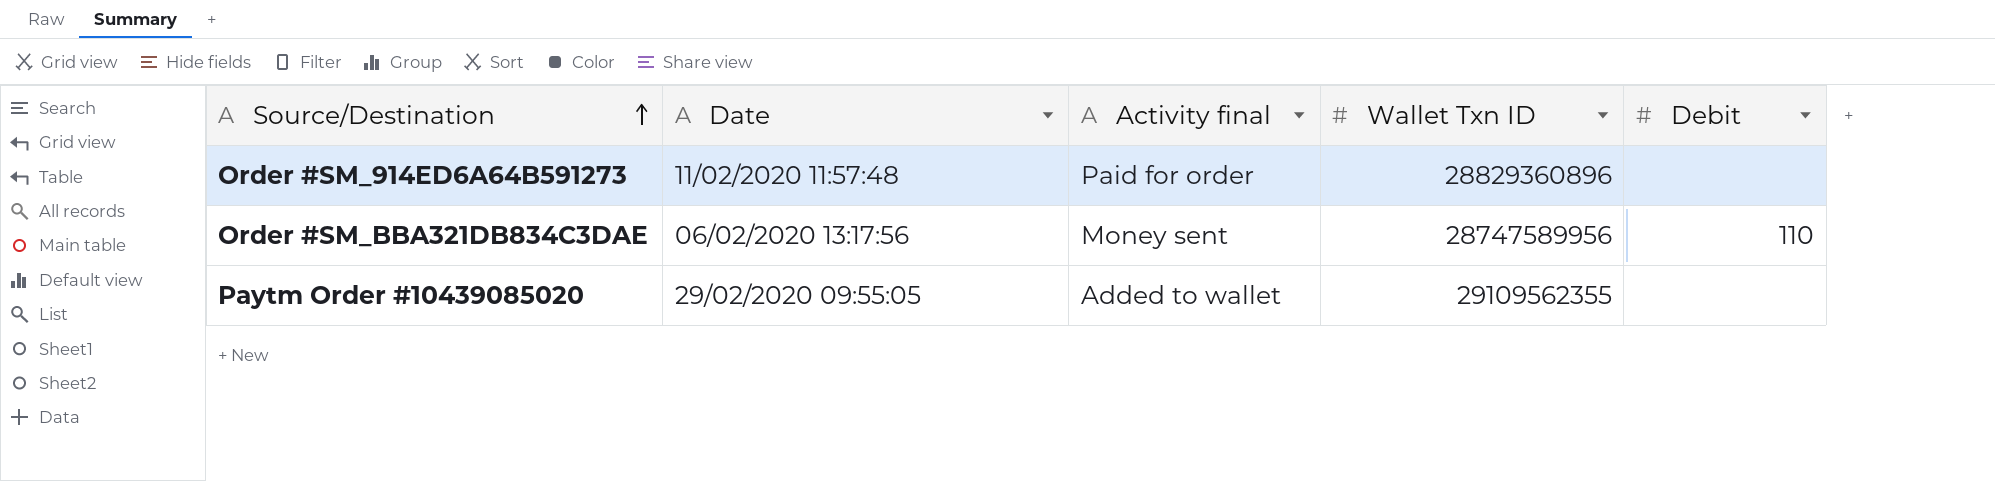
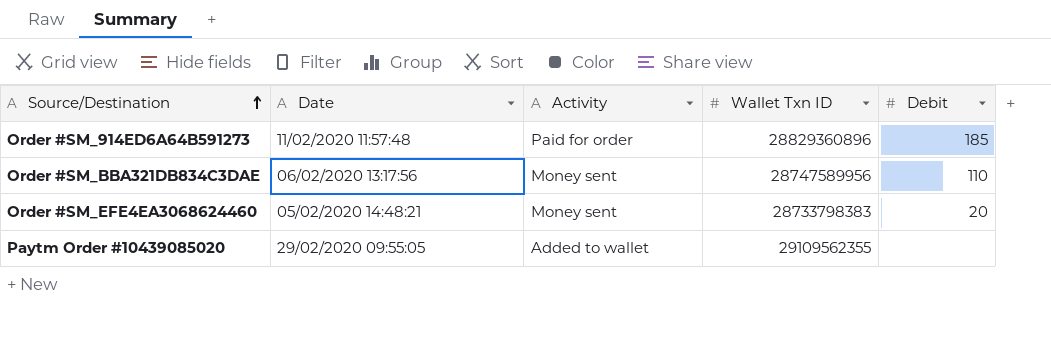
column name: Activity final -> Activity
Order #SM_914ED6A64B591273 | Debit: none -> 185
row Order #SM_EFE4EA3068624460: none -> 05/02/2020 14:48:21 | Money sent | 28733798383 | 20

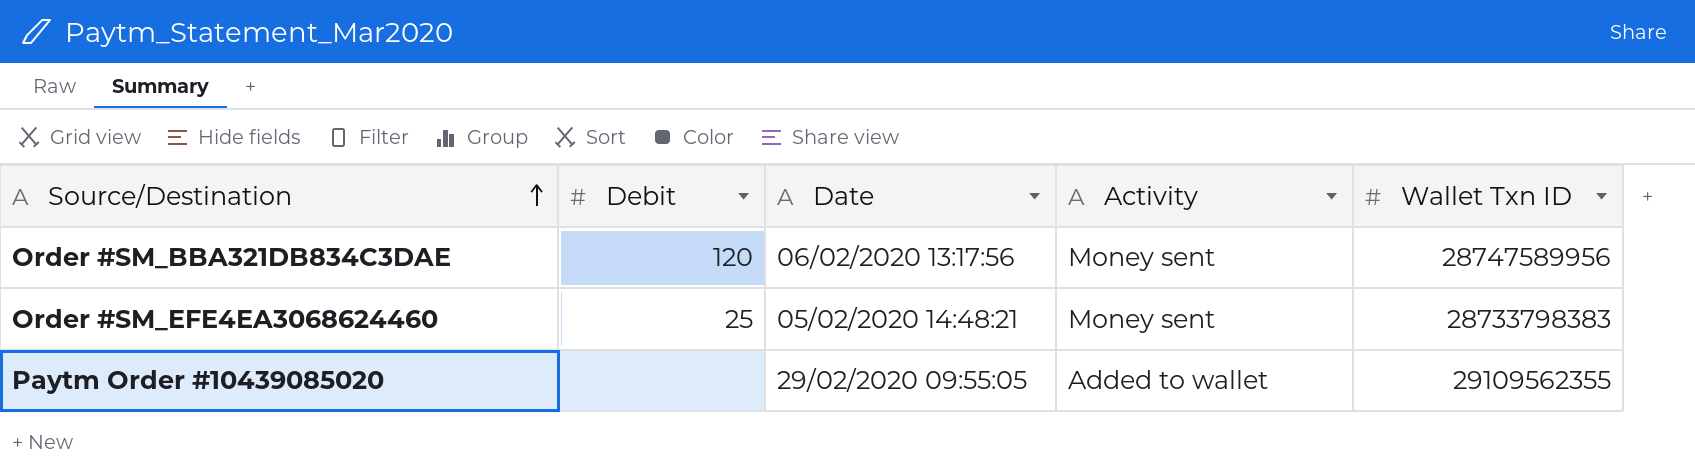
column Debit | position: 5 -> 2
row Order #SM_914ED6A64B591273: 11/02/2020 11:57:48 | Paid for order | 28829360896 | 185 -> none
Order #SM_BBA321DB834C3DAE | Debit: 110 -> 120
Order #SM_EFE4EA3068624460 | Debit: 20 -> 25

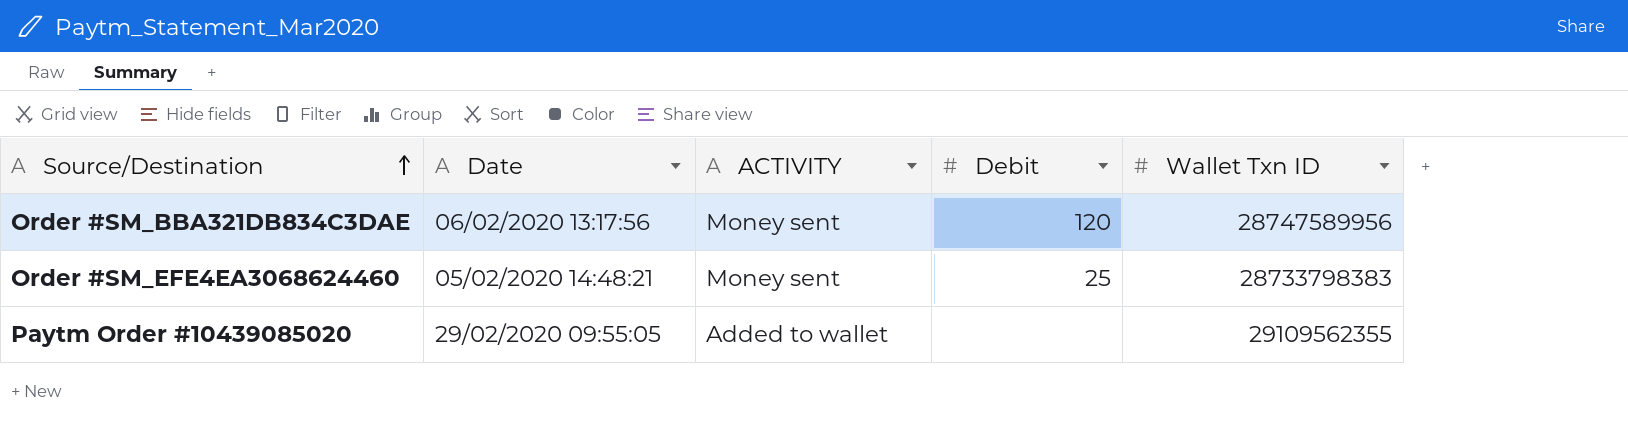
column name: Activity -> ACTIVITY
column Debit | position: 2 -> 4

